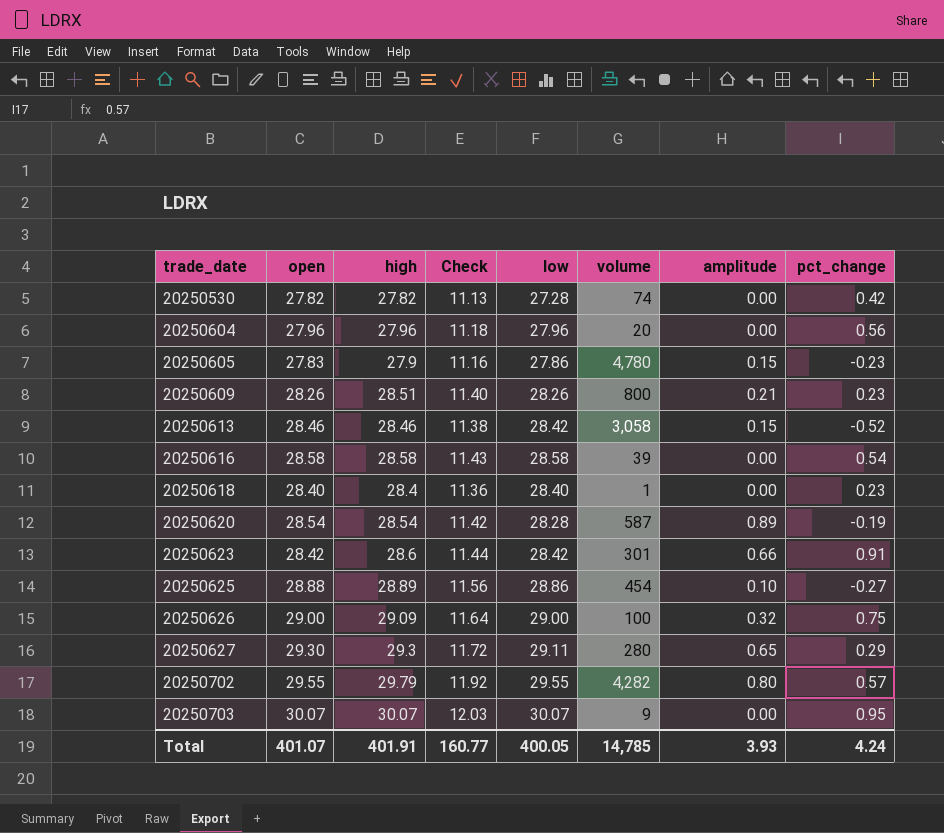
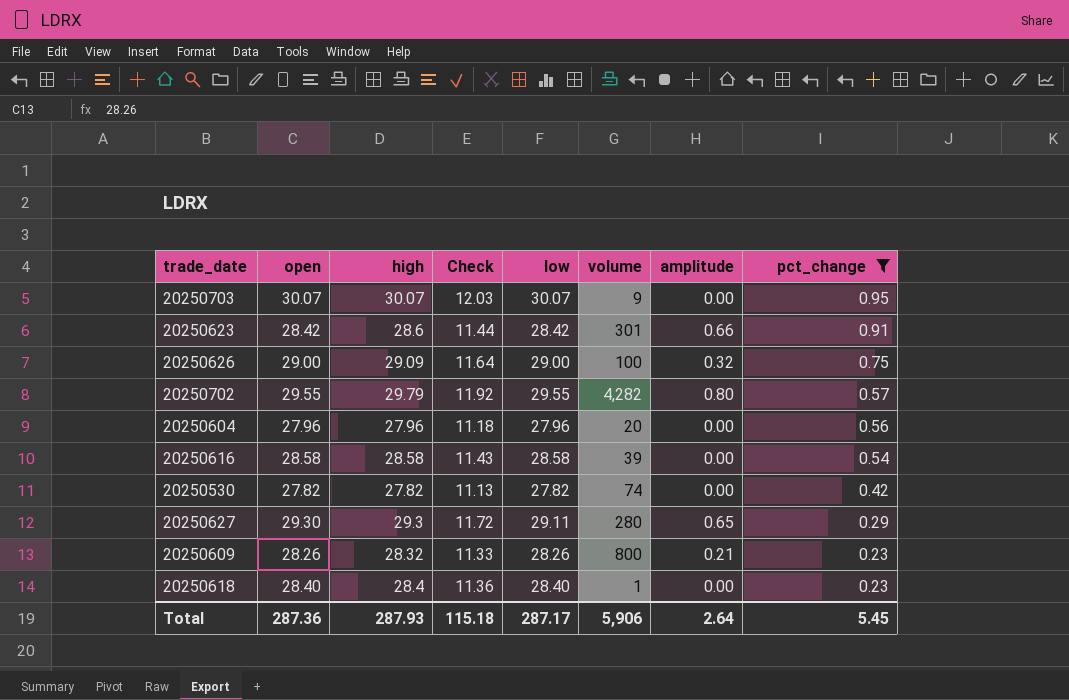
filter: none -> pct_change >= 0.23
row order: trade_date ascending -> pct_change descending
20250530 | low: 27.28 -> 27.82
20250609 | high: 28.51 -> 28.32
20250609 | Check: 11.40 -> 11.33
Total | open: 401.07 -> 287.36
Total | high: 401.91 -> 287.93
Total | Check: 160.77 -> 115.18
Total | low: 400.05 -> 287.17
Total | volume: 14,785 -> 5,906
Total | amplitude: 3.93 -> 2.64
Total | pct_change: 4.24 -> 5.45

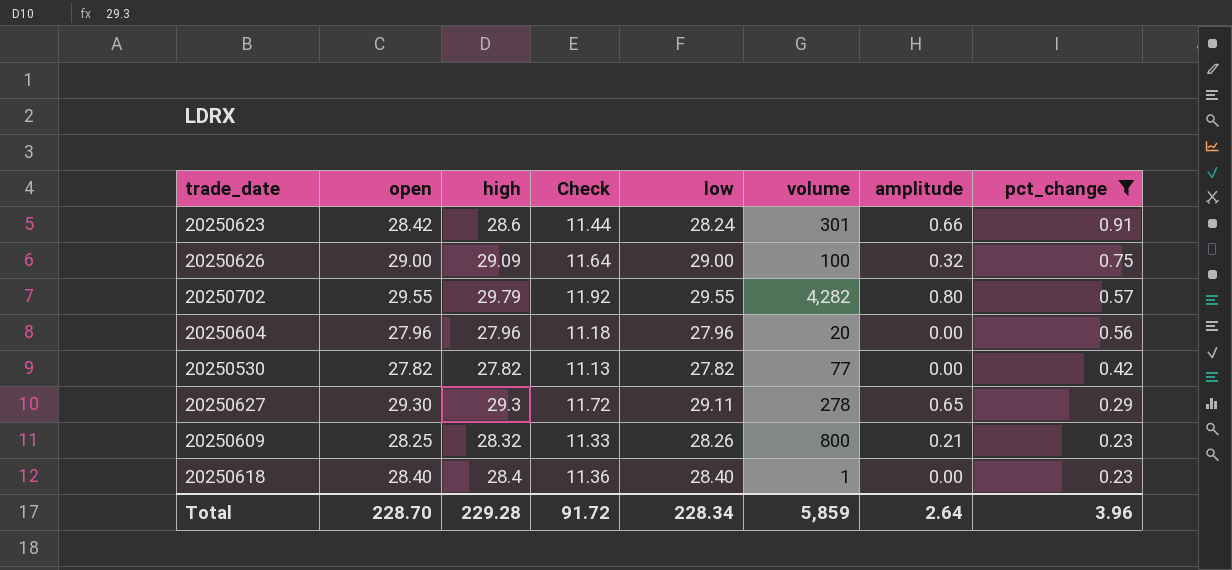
row 20250703: 30.07 | 30.07 | 12.03 | 30.07 | 9 | 0.00 | 0.95 -> none
row 20250616: 28.58 | 28.58 | 11.43 | 28.58 | 39 | 0.00 | 0.54 -> none
20250623 | low: 28.42 -> 28.24
20250530 | volume: 74 -> 77
20250627 | volume: 280 -> 278
20250609 | open: 28.26 -> 28.25
Total | open: 287.36 -> 228.70
Total | high: 287.93 -> 229.28
Total | Check: 115.18 -> 91.72
Total | low: 287.17 -> 228.34
Total | volume: 5,906 -> 5,859
Total | pct_change: 5.45 -> 3.96

